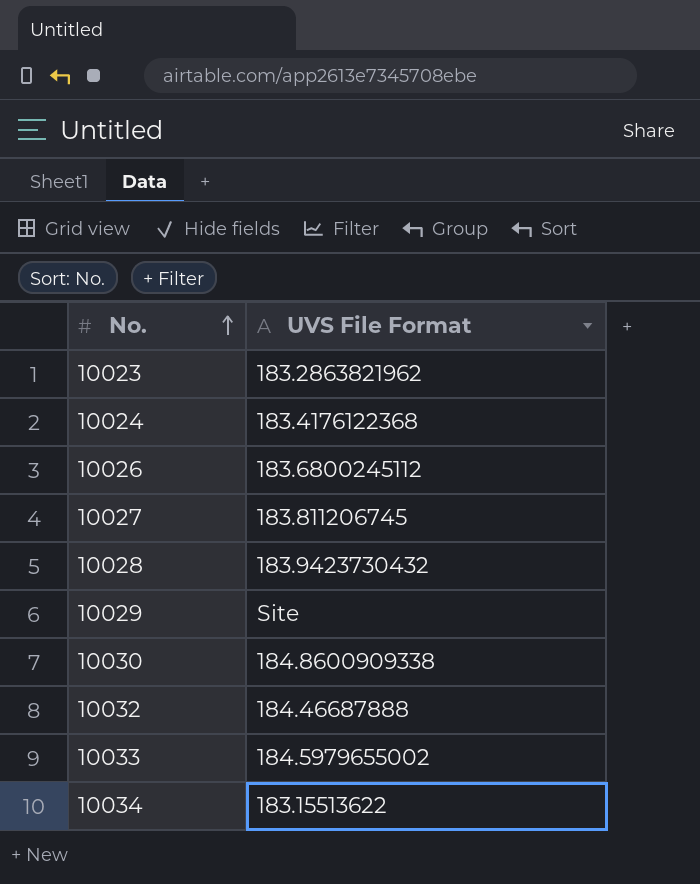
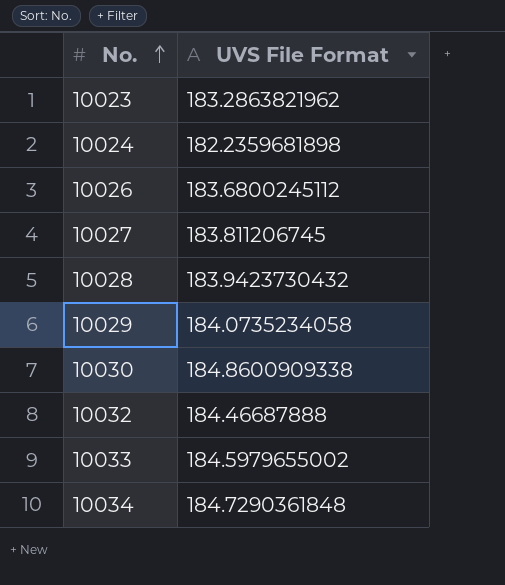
10024 | UVS File Format: 183.4176122368 -> 182.2359681898
10029 | UVS File Format: Site -> 184.0735234058
10034 | UVS File Format: 183.15513622 -> 184.7290361848

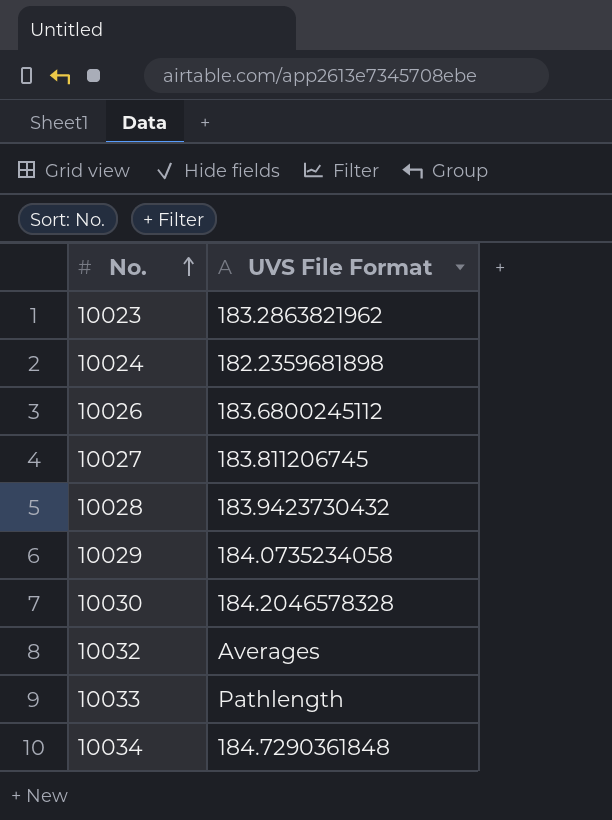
10030 | UVS File Format: 184.8600909338 -> 184.2046578328
10032 | UVS File Format: 184.46687888 -> Averages
10033 | UVS File Format: 184.5979655002 -> Pathlength

